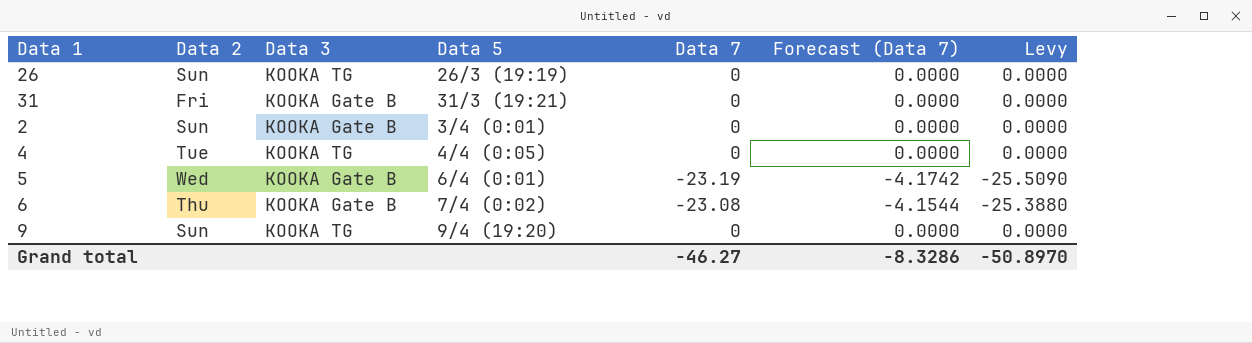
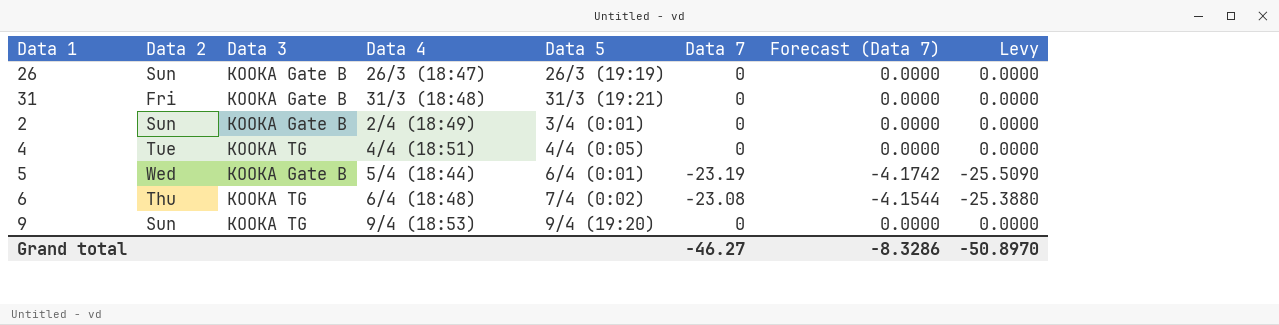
column Data 4 | position: none -> 4
26 | Data 3: KOOKA TG -> KOOKA Gate B
6 | Data 3: KOOKA Gate B -> KOOKA TG

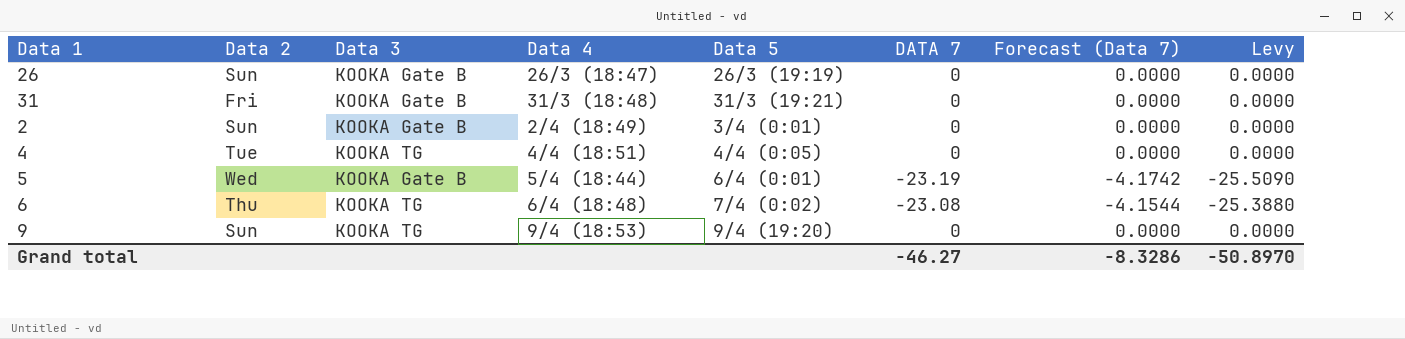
column name: Data 7 -> DATA 7

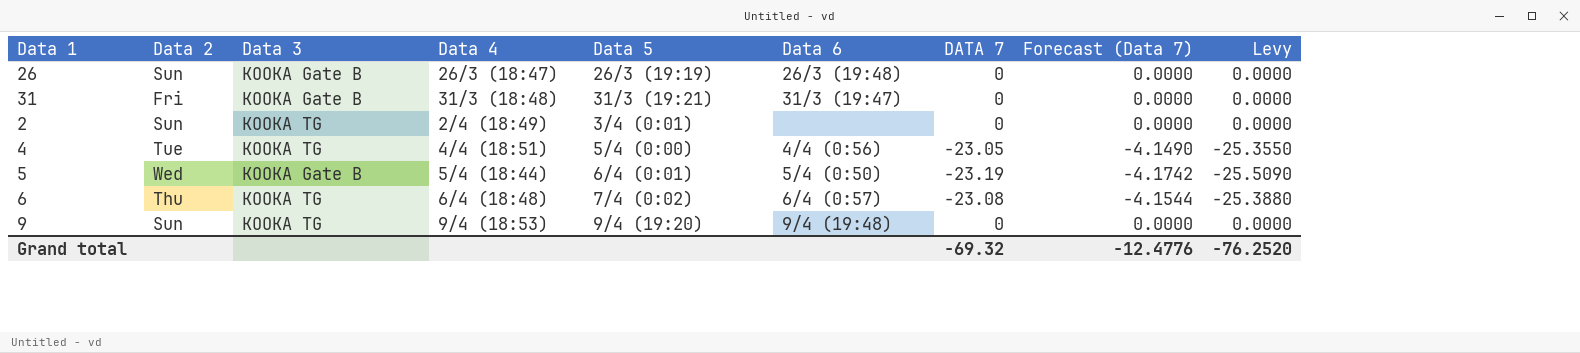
column Data 6 | position: none -> 6
2 | Data 3: KOOKA Gate B -> KOOKA TG
4 | Data 5: 4/4 (0:05) -> 5/4 (0:00)
4 | DATA 7: 0 -> -23.05
4 | Forecast (Data 7): 0.0000 -> -4.1490
4 | Levy: 0.0000 -> -25.3550
Grand total | DATA 7: -46.27 -> -69.32
Grand total | Forecast (Data 7): -8.3286 -> -12.4776
Grand total | Levy: -50.8970 -> -76.2520

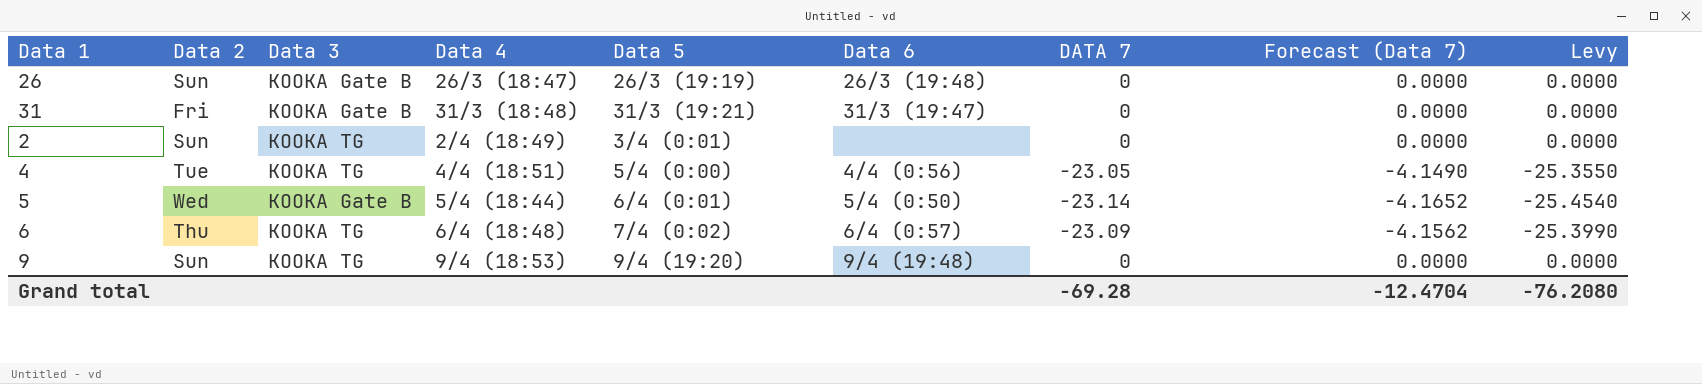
5 | DATA 7: -23.19 -> -23.14
5 | Forecast (Data 7): -4.1742 -> -4.1652
5 | Levy: -25.5090 -> -25.4540
6 | DATA 7: -23.08 -> -23.09
6 | Forecast (Data 7): -4.1544 -> -4.1562
6 | Levy: -25.3880 -> -25.3990
Grand total | DATA 7: -69.32 -> -69.28
Grand total | Forecast (Data 7): -12.4776 -> -12.4704
Grand total | Levy: -76.2520 -> -76.2080

